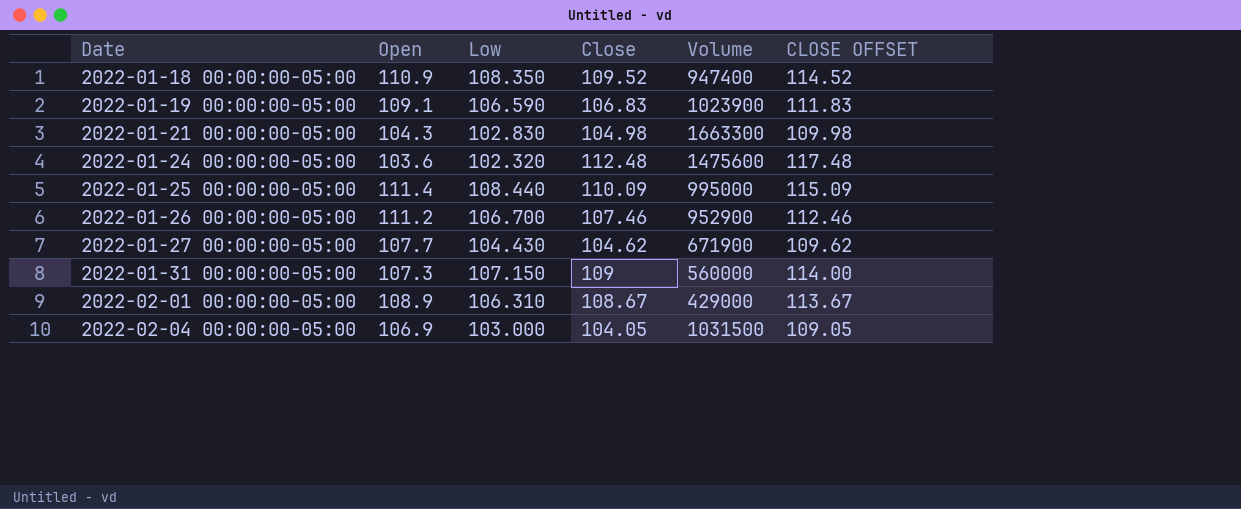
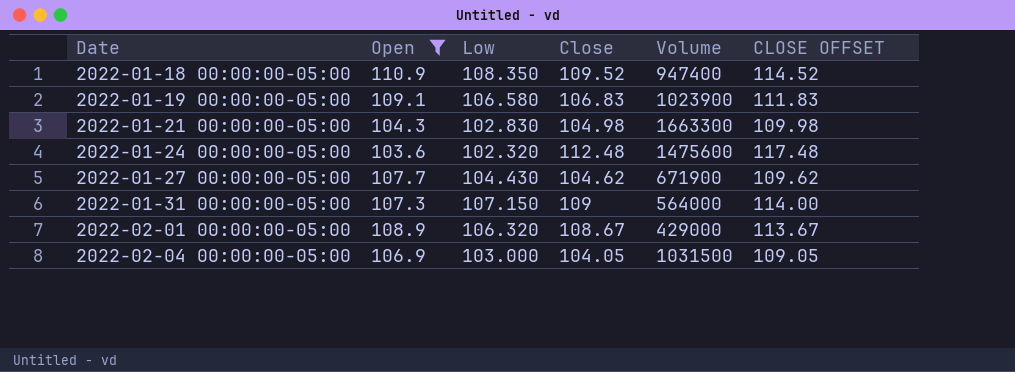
filter: none -> Open <= 110.9
2022-01-19 00:00:00-05:00 | Low: 106.590 -> 106.580
2022-01-31 00:00:00-05:00 | Volume: 560000 -> 564000
2022-02-01 00:00:00-05:00 | Low: 106.310 -> 106.320

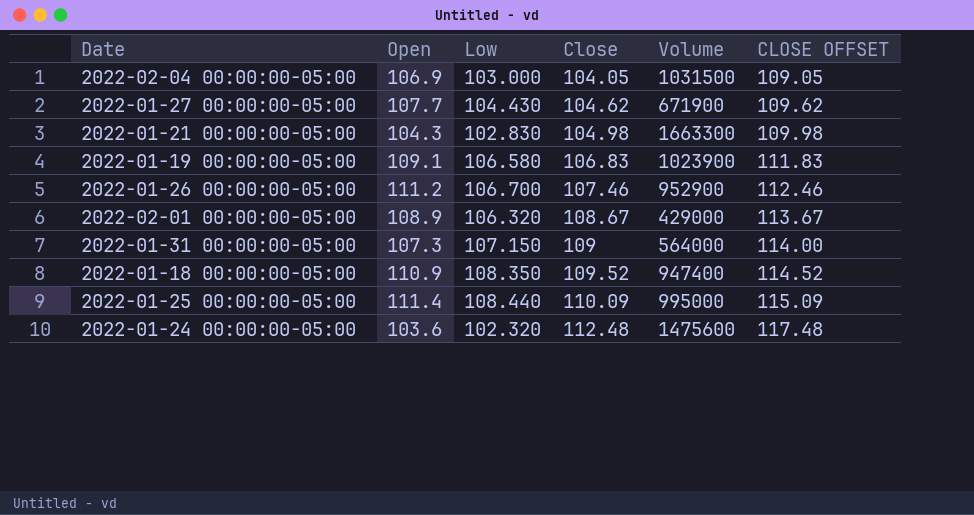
filter: Open <= 110.9 -> none
row order: Date ascending -> Close ascending

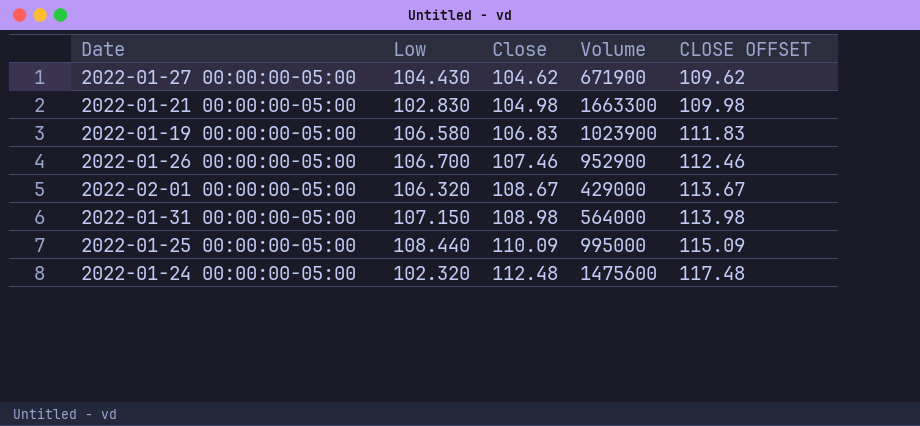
column Open | position: 2 -> none
row 2022-02-04 00:00:00-05:00: 106.9 | 103.000 | 104.05 | 1031500 | 109.05 -> none
row 2022-01-18 00:00:00-05:00: 110.9 | 108.350 | 109.52 | 947400 | 114.52 -> none
2022-01-31 00:00:00-05:00 | Close: 109 -> 108.98
2022-01-31 00:00:00-05:00 | CLOSE OFFSET: 114.00 -> 113.98

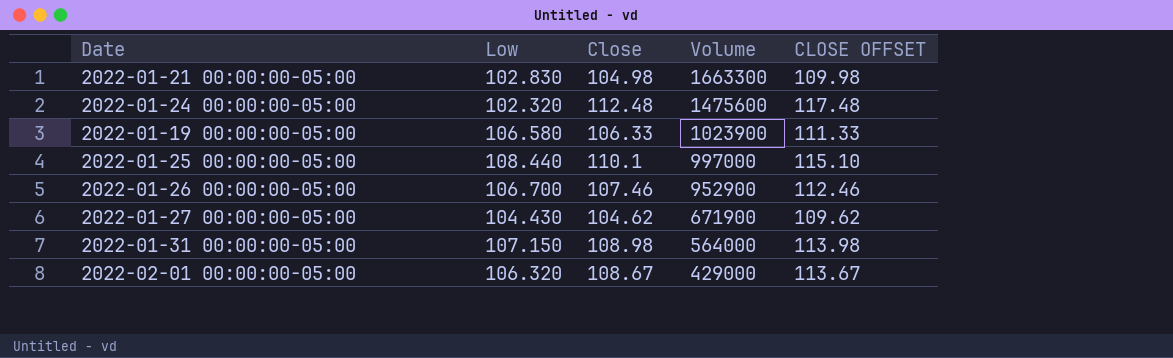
row order: Close ascending -> Volume descending
2022-01-19 00:00:00-05:00 | Close: 106.83 -> 106.33
2022-01-19 00:00:00-05:00 | CLOSE OFFSET: 111.83 -> 111.33
2022-01-25 00:00:00-05:00 | Close: 110.09 -> 110.1
2022-01-25 00:00:00-05:00 | Volume: 995000 -> 997000
2022-01-25 00:00:00-05:00 | CLOSE OFFSET: 115.09 -> 115.10

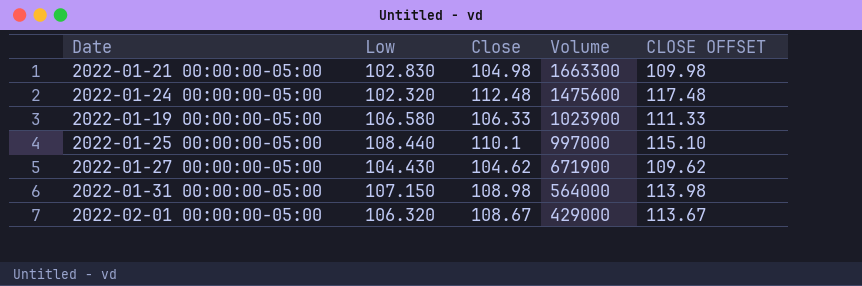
row 2022-01-26 00:00:00-05:00: 106.700 | 107.46 | 952900 | 112.46 -> none

